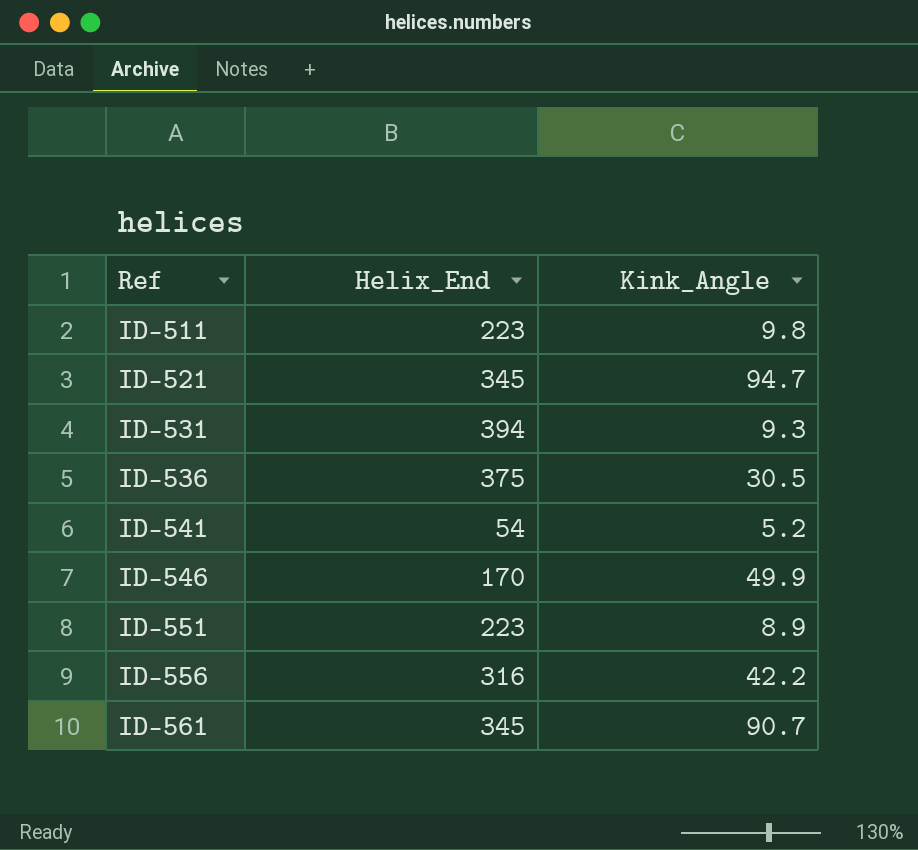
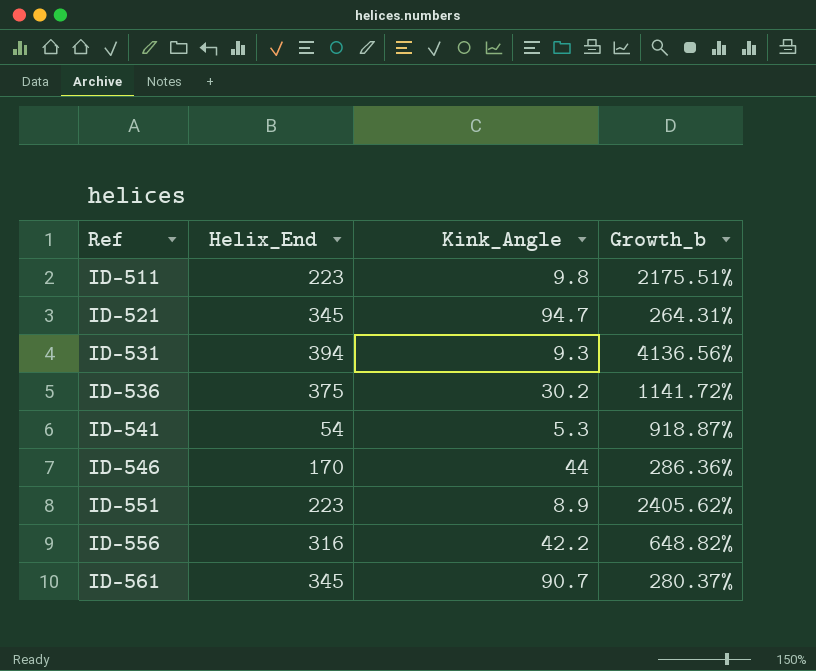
column Growth_b | formula: none -> ([Helix_End] - [Kink_Angle]) / [Kink_Angle]
ID-536 | Kink_Angle: 30.5 -> 30.2
ID-541 | Kink_Angle: 5.2 -> 5.3
ID-546 | Kink_Angle: 49.9 -> 44

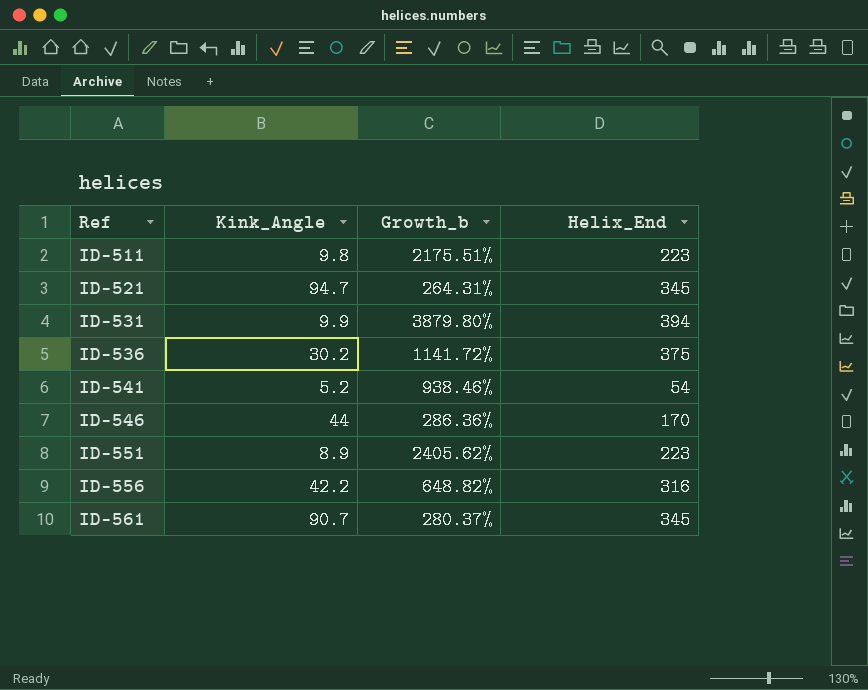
column Helix_End | position: 2 -> 4
ID-531 | Kink_Angle: 9.3 -> 9.9
ID-531 | Growth_b: 4136.56% -> 3879.80%
ID-541 | Kink_Angle: 5.3 -> 5.2
ID-541 | Growth_b: 918.87% -> 938.46%

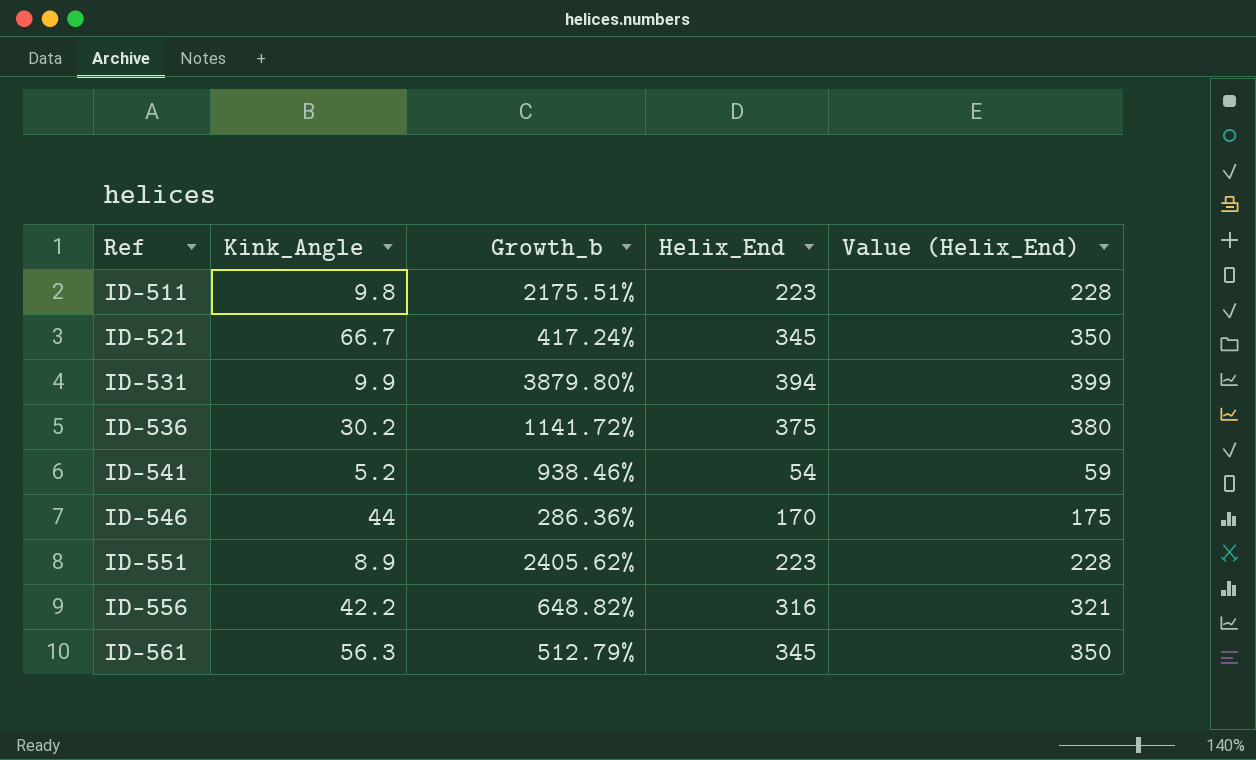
column Value (Helix_End) | formula: none -> [Helix_End] + 5
ID-521 | Kink_Angle: 94.7 -> 66.7
ID-521 | Growth_b: 264.31% -> 417.24%
ID-561 | Kink_Angle: 90.7 -> 56.3
ID-561 | Growth_b: 280.37% -> 512.79%

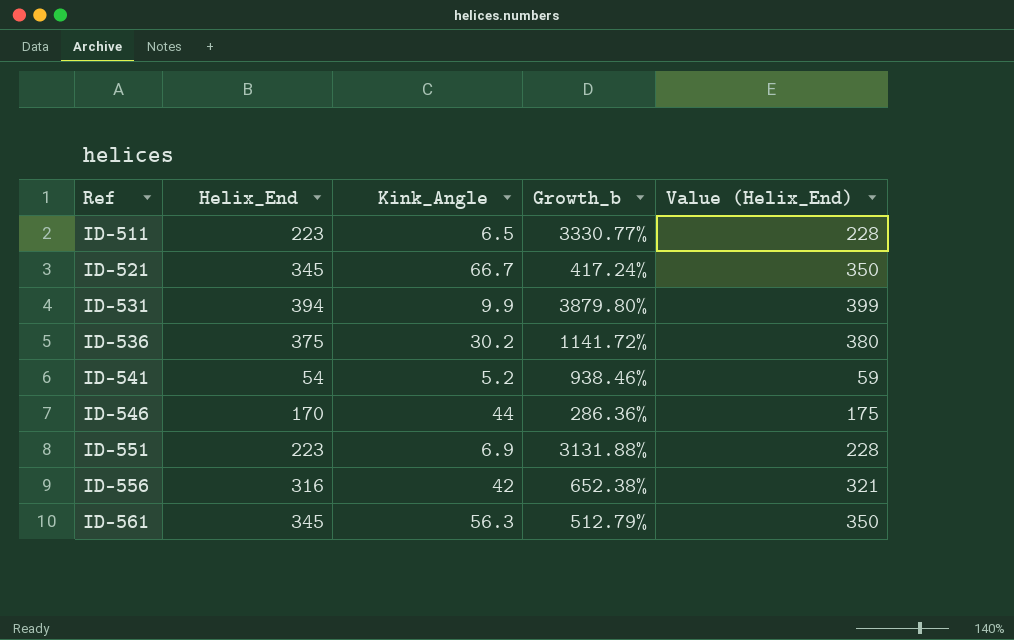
column Helix_End | position: 4 -> 2
ID-511 | Kink_Angle: 9.8 -> 6.5
ID-511 | Growth_b: 2175.51% -> 3330.77%
ID-551 | Kink_Angle: 8.9 -> 6.9
ID-551 | Growth_b: 2405.62% -> 3131.88%
ID-556 | Kink_Angle: 42.2 -> 42
ID-556 | Growth_b: 648.82% -> 652.38%

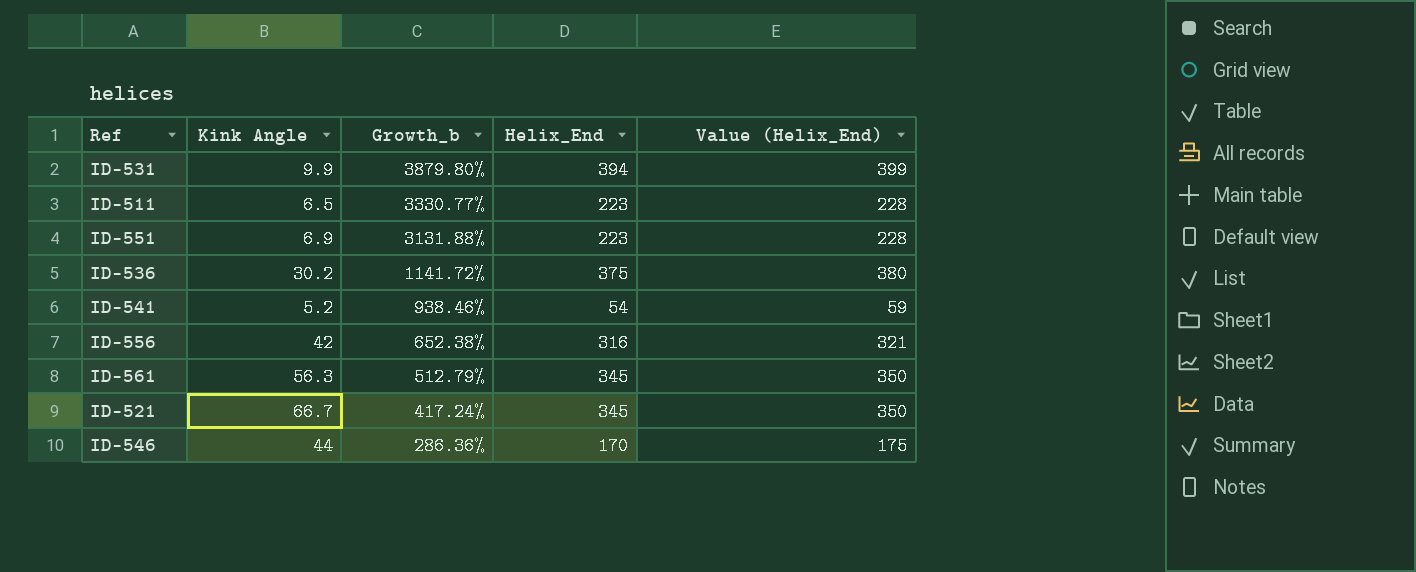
row order: Ref ascending -> Growth_b descending
column name: Kink_Angle -> Kink Angle
column Helix_End | position: 2 -> 4

